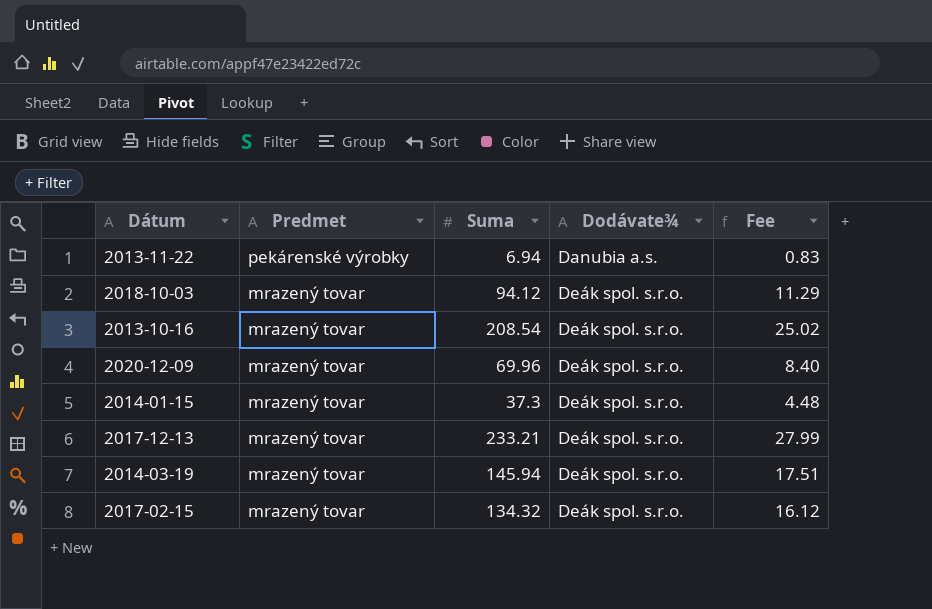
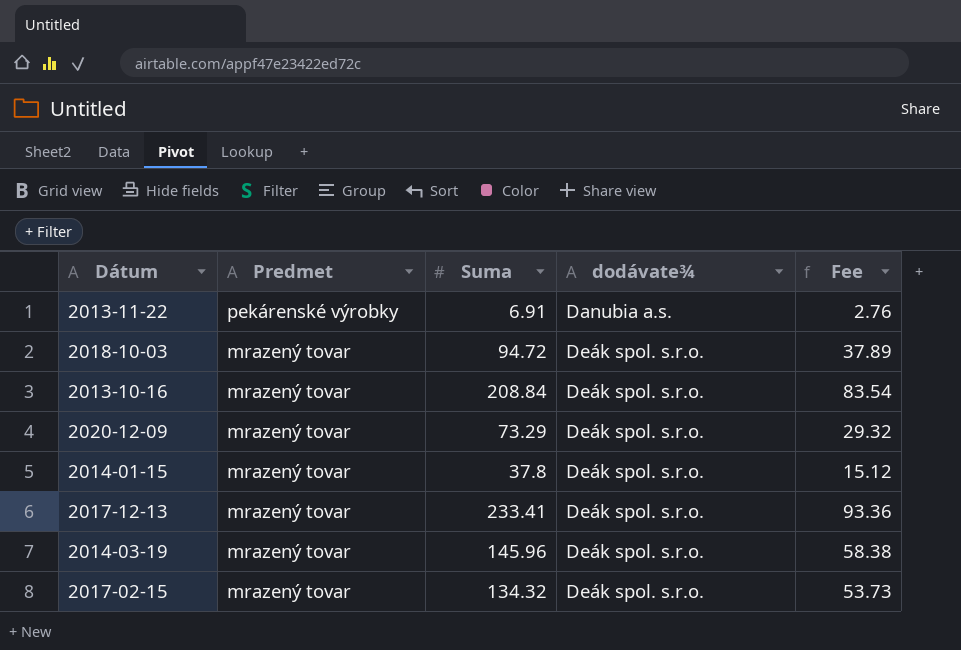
column name: Dodávate¾ -> dodávate¾
column Fee | formula: [Suma] * 0.12 -> [Suma] * 0.4
2013-11-22 | Suma: 6.94 -> 6.91
2018-10-03 | Suma: 94.12 -> 94.72
2013-10-16 | Suma: 208.54 -> 208.84
2020-12-09 | Suma: 69.96 -> 73.29
2014-01-15 | Suma: 37.3 -> 37.8
2017-12-13 | Suma: 233.21 -> 233.41
2014-03-19 | Suma: 145.94 -> 145.96

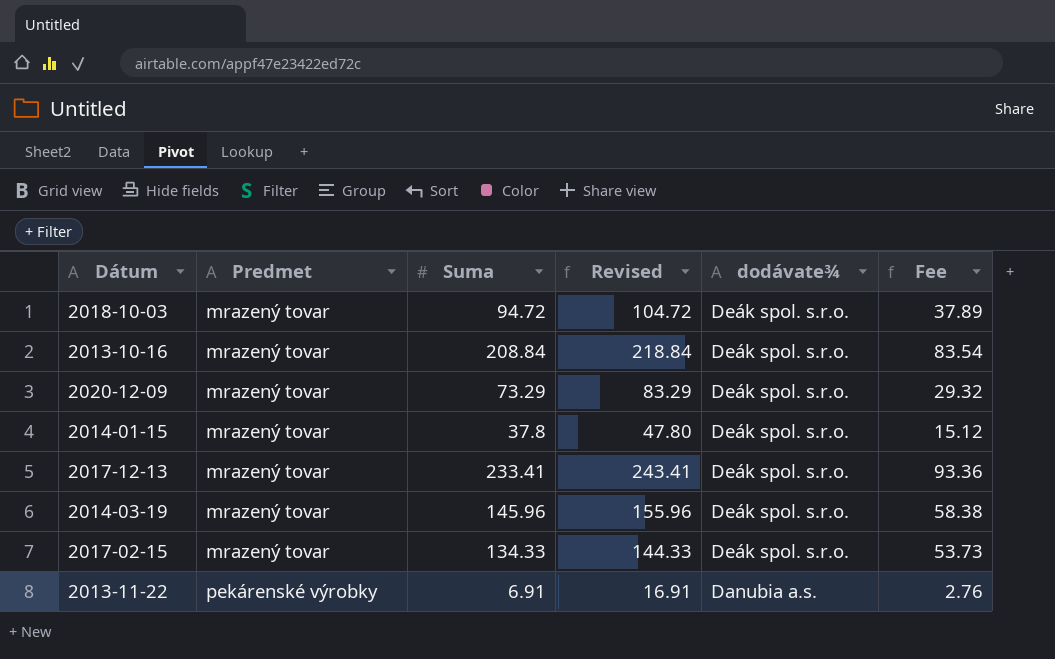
row order: Predmet descending -> Predmet ascending
column Revised | formula: none -> [Suma] + 10
2017-02-15 | Suma: 134.32 -> 134.33

